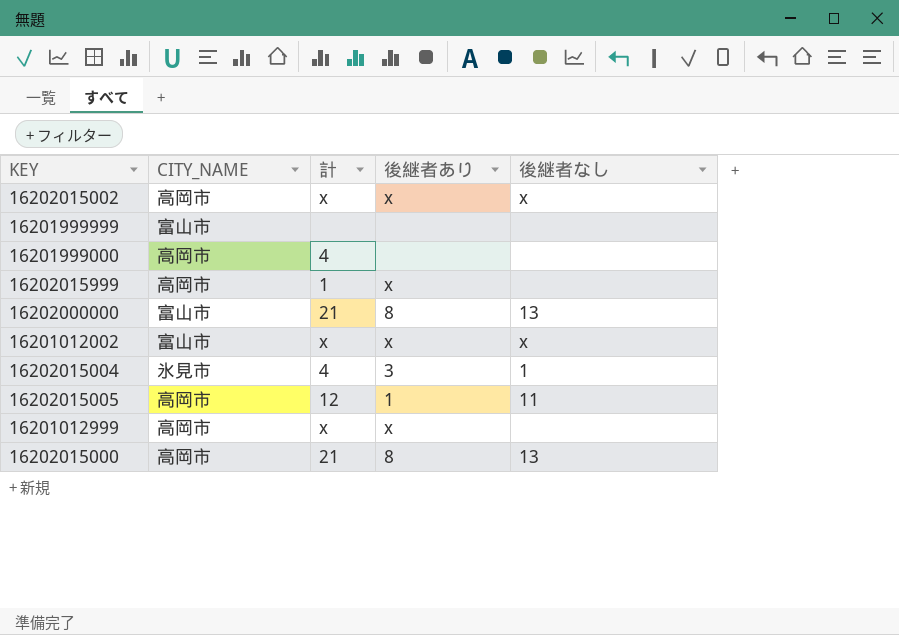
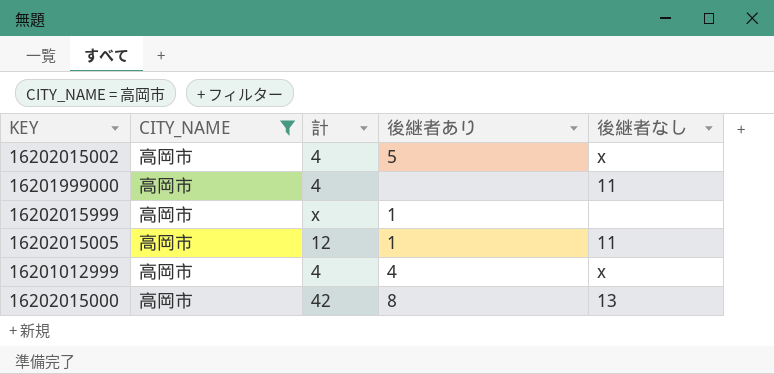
filter: none -> CITY_NAME = 高岡市
16202015002 | 計: x -> 4
16202015002 | 後継者あり: x -> 5
16201999000 | 後継者なし: none -> 11
16202015999 | 計: 1 -> x
16202015999 | 後継者あり: x -> 1
16201012999 | 計: x -> 4
16201012999 | 後継者あり: x -> 4
16201012999 | 後継者なし: none -> x
16202015000 | 計: 21 -> 42

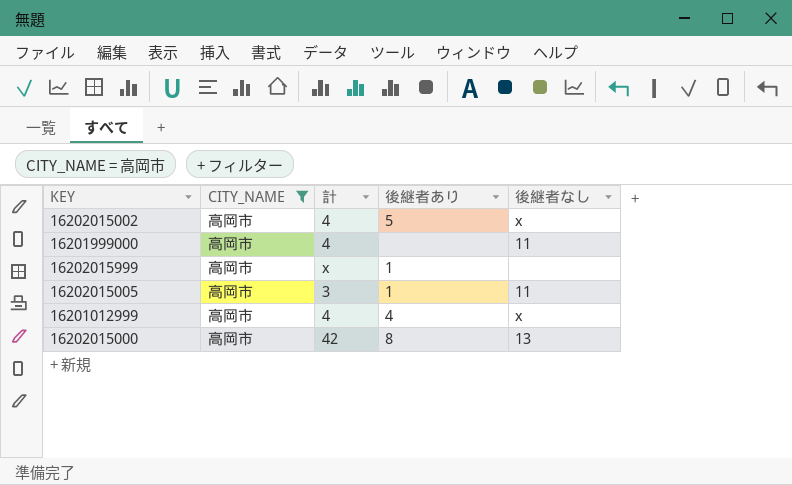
16202015005 | 計: 12 -> 3

